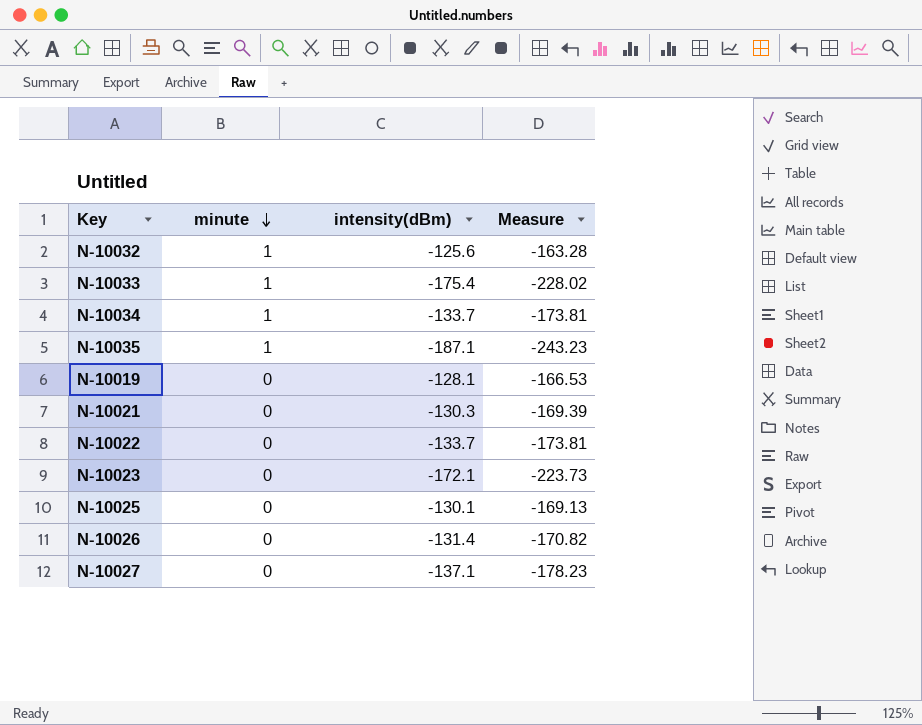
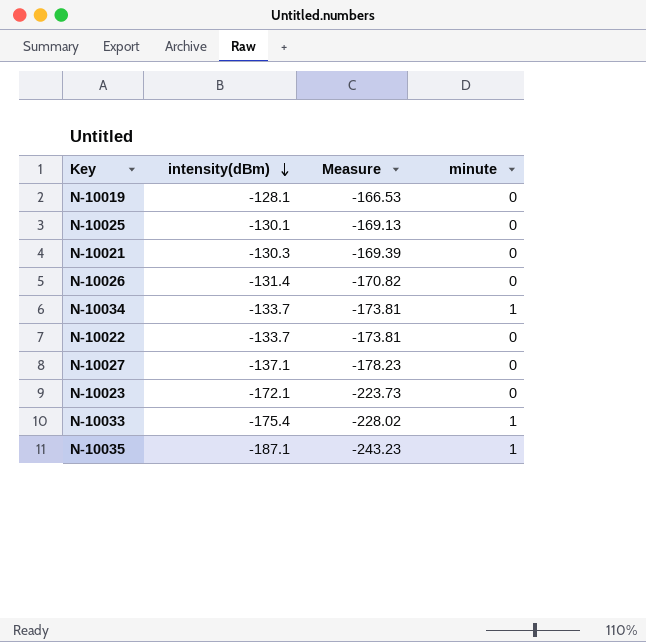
row order: minute descending -> intensity(dBm) descending
column minute | position: 2 -> 4
row N-10032: 1 | -125.6 | -163.28 -> none

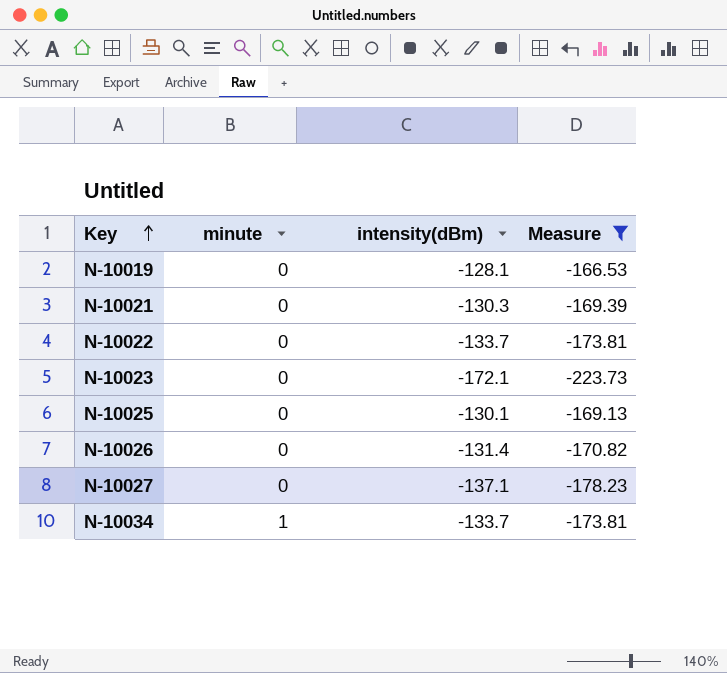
filter: none -> Measure >= -223.73
row order: intensity(dBm) descending -> Key ascending
column minute | position: 4 -> 2

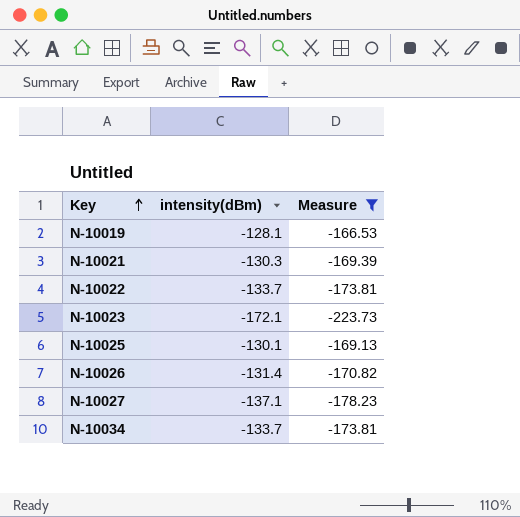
column minute | position: 2 -> none

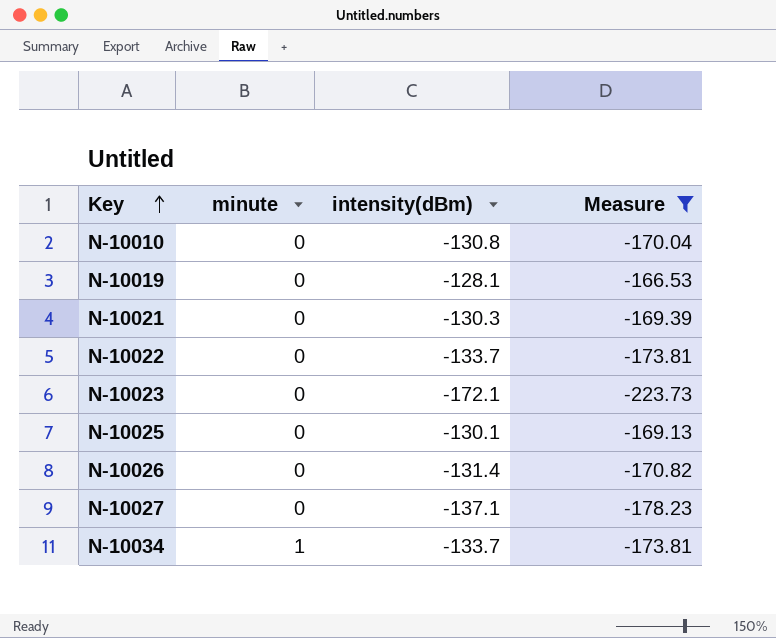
column minute | position: none -> 2
row N-10010: none -> 0 | -130.8 | -170.04

